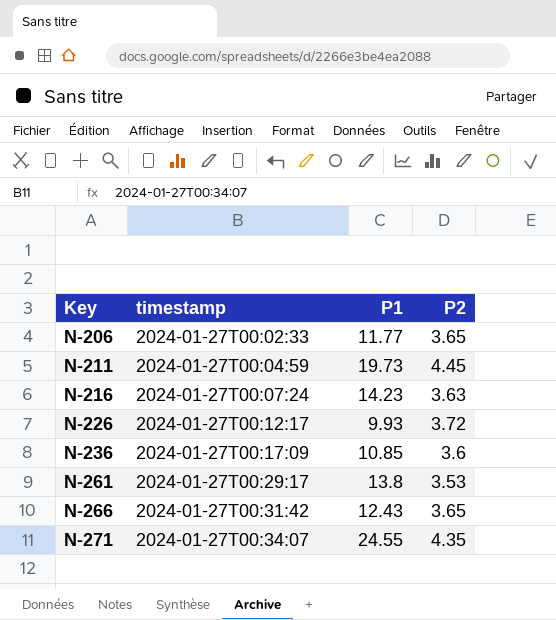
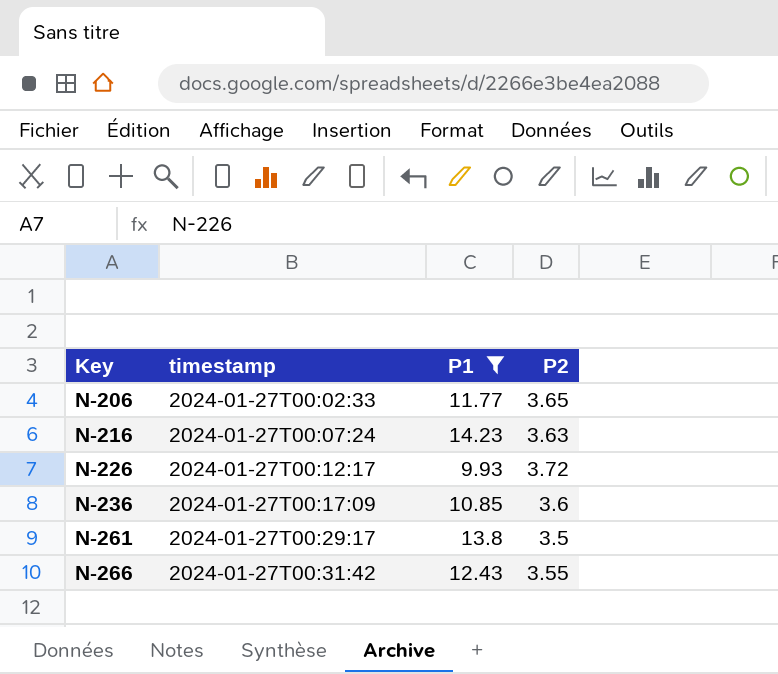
filter: none -> P1 <= 14.23
N-261 | P2: 3.53 -> 3.5
N-266 | P2: 3.65 -> 3.55

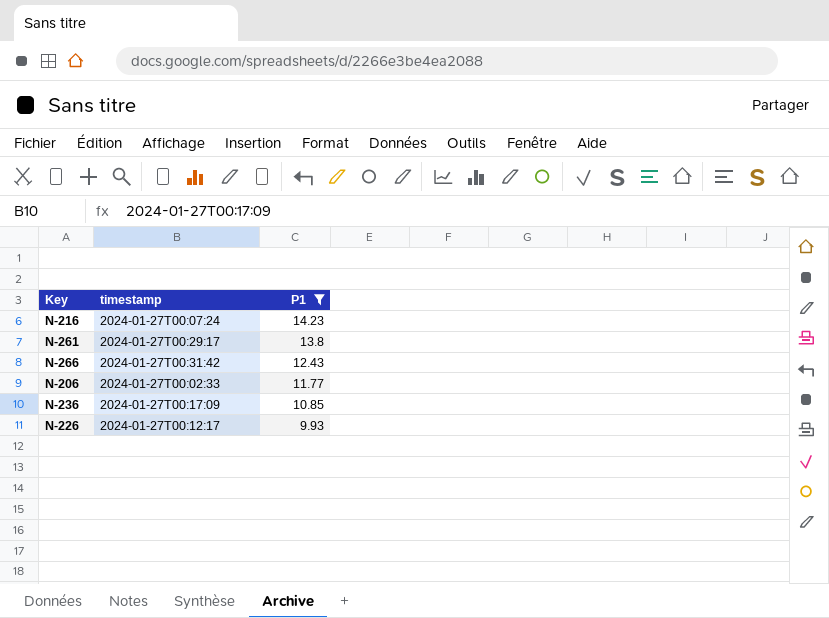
row order: Key ascending -> P1 descending
column P2 | position: 4 -> none

